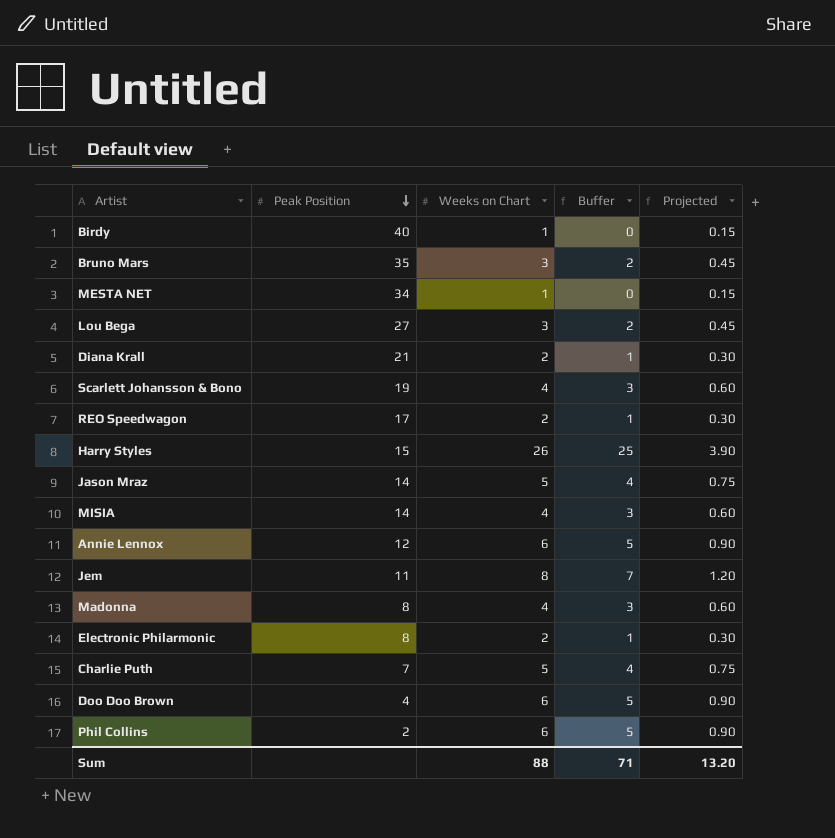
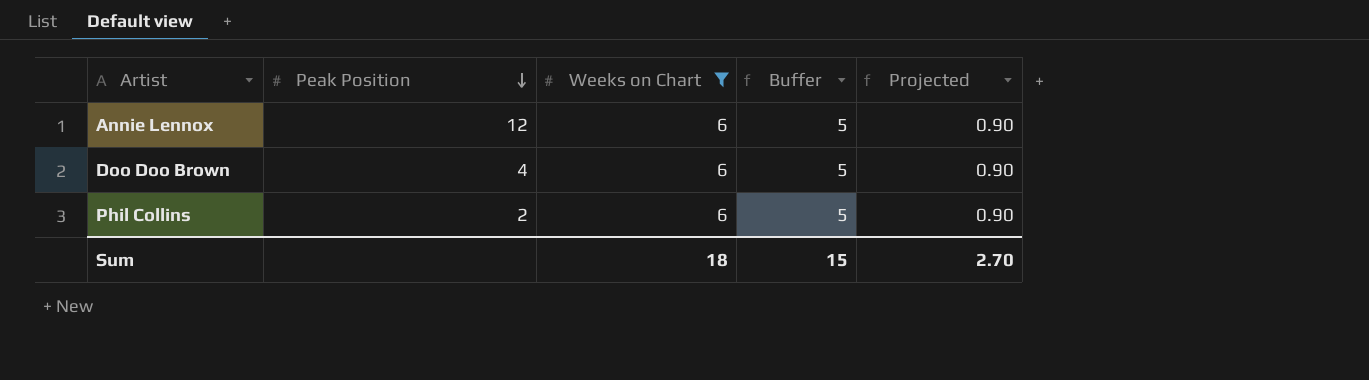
filter: none -> Weeks on Chart = 6
Sum | Weeks on Chart: 88 -> 18
Sum | Buffer: 71 -> 15
Sum | Projected: 13.20 -> 2.70

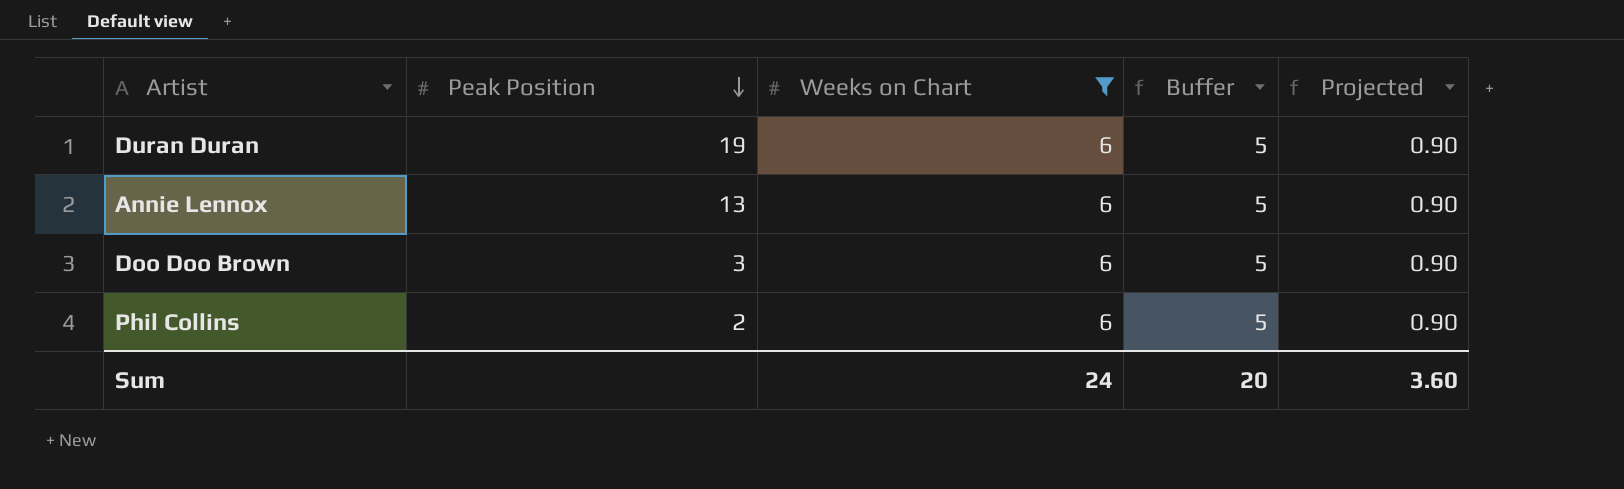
row Duran Duran: none -> 19 | 6 | 5 | 0.90
Annie Lennox | Peak Position: 12 -> 13
Doo Doo Brown | Peak Position: 4 -> 3
Sum | Weeks on Chart: 18 -> 24
Sum | Buffer: 15 -> 20
Sum | Projected: 2.70 -> 3.60

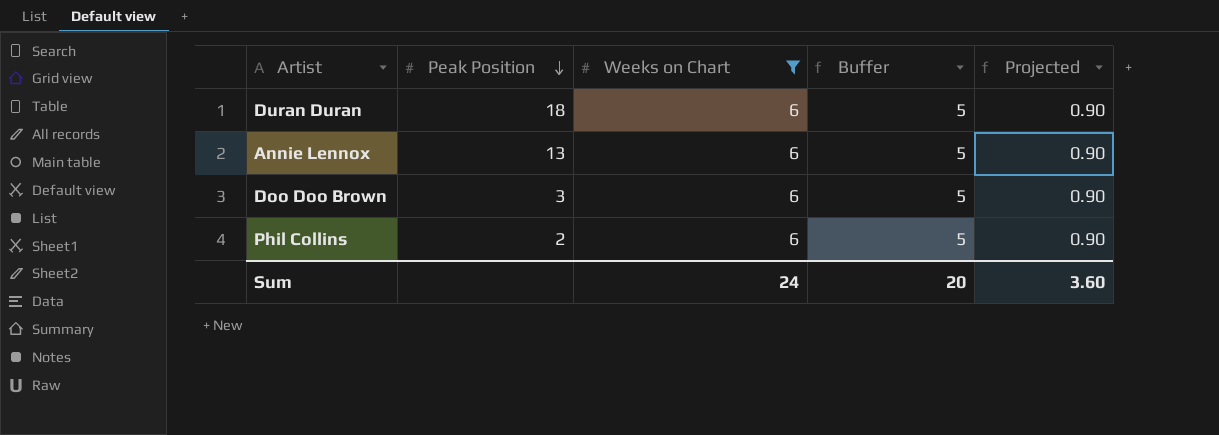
Duran Duran | Peak Position: 19 -> 18

